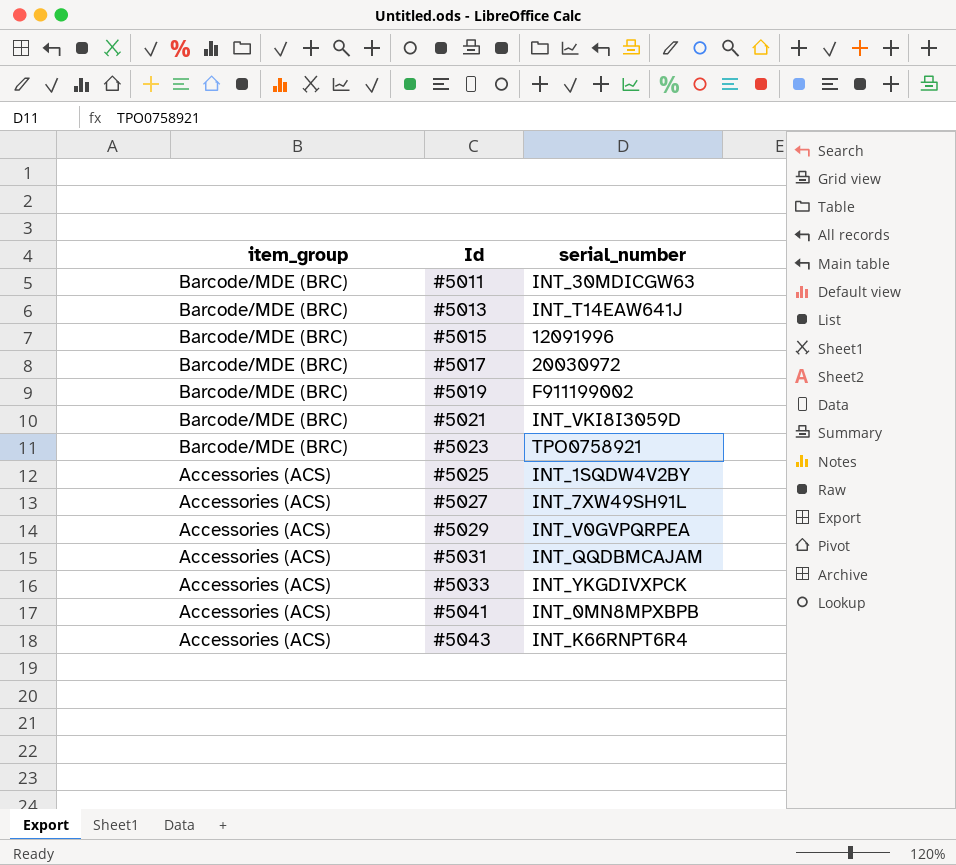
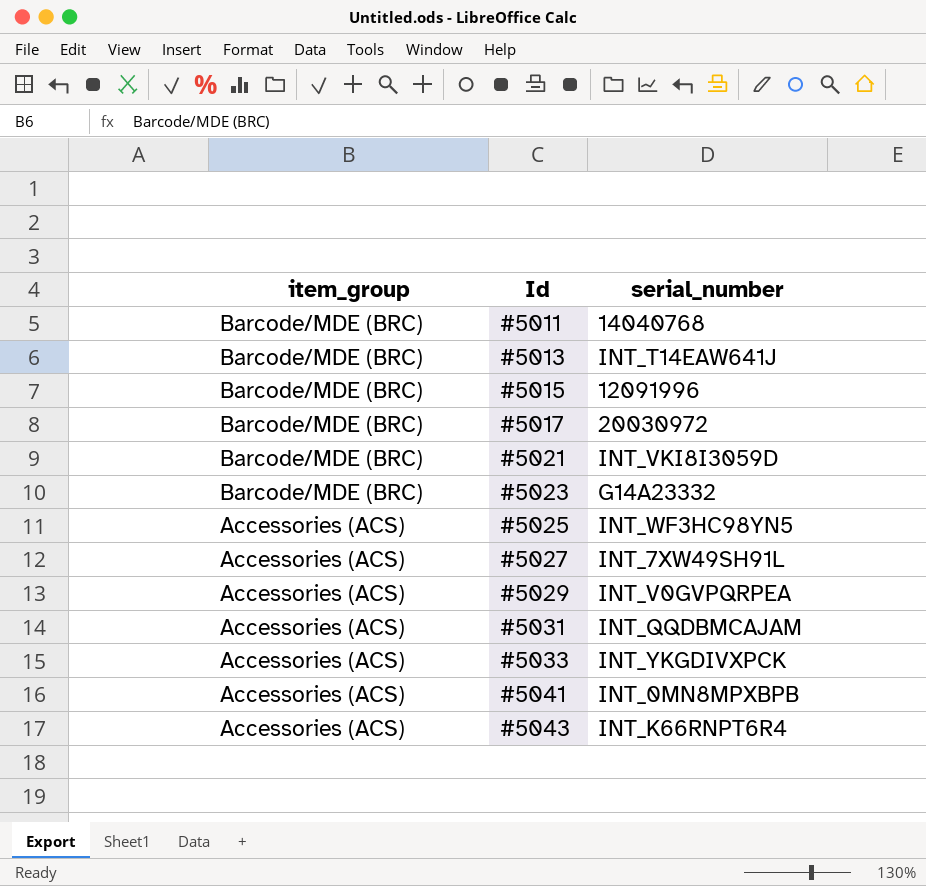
row #5019: Barcode/MDE (BRC) | F911199002 -> none
#5011 | serial_number: INT_30MDICGW63 -> 14040768
#5023 | serial_number: TPO0758921 -> G14A23332
#5025 | serial_number: INT_1SQDW4V2BY -> INT_WF3HC98YN5

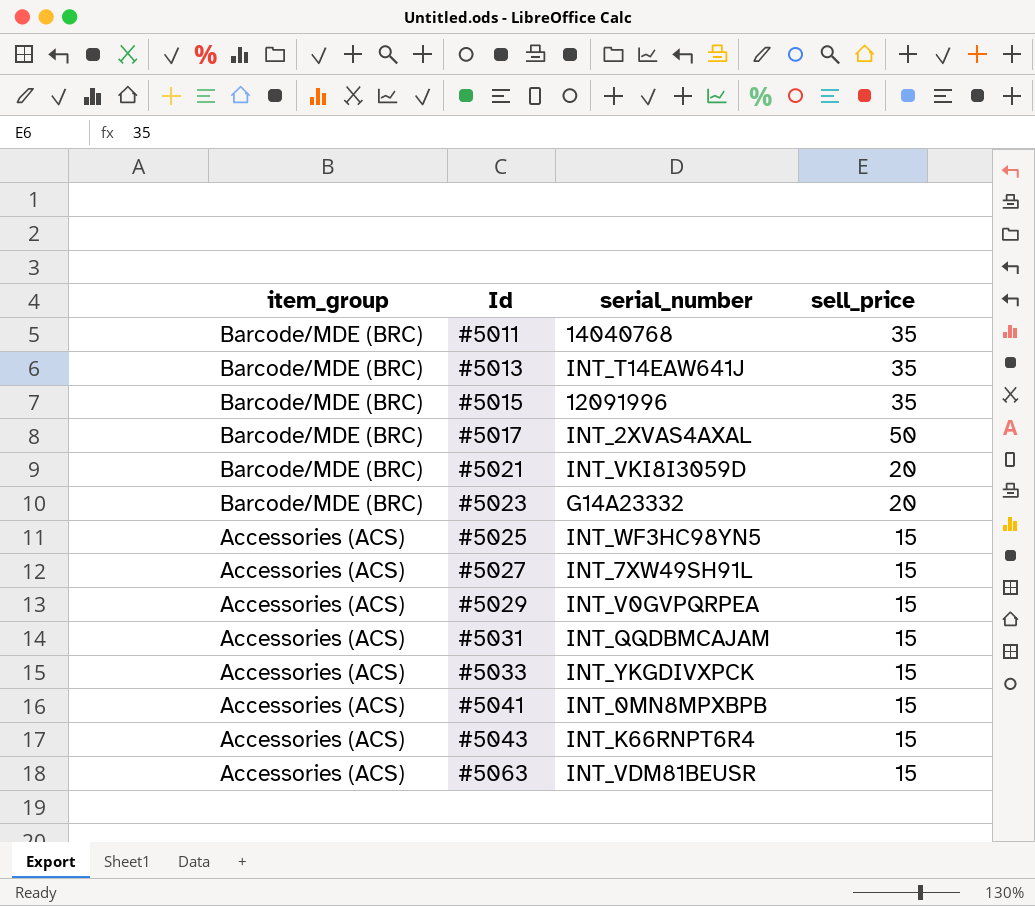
column sell_price | position: none -> 4
#5017 | serial_number: 20030972 -> INT_2XVAS4AXAL
row #5063: none -> Accessories (ACS) | INT_VDM81BEUSR | 15

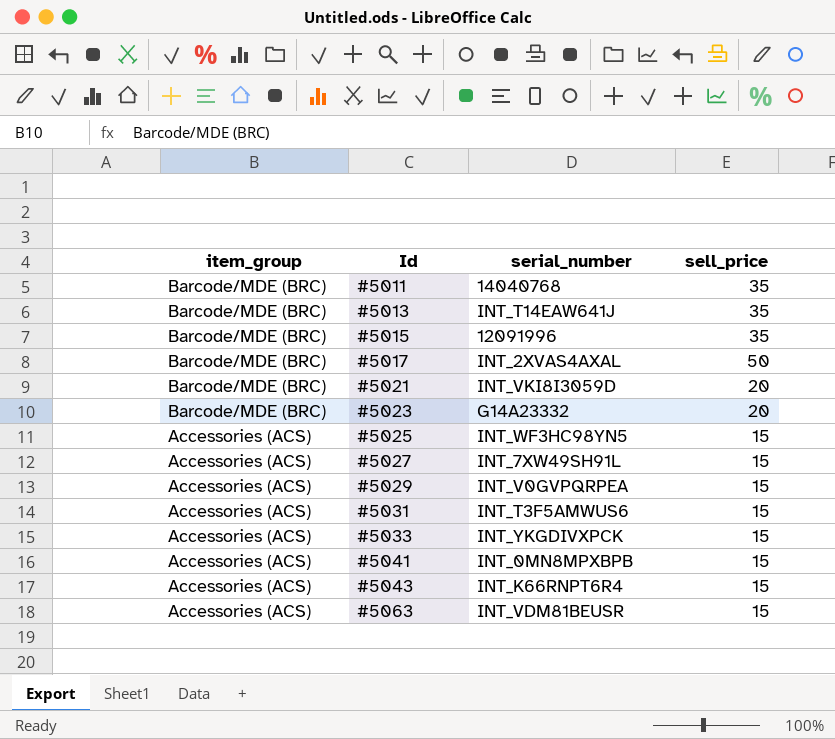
#5031 | serial_number: INT_QQDBMCAJAM -> INT_T3F5AMWUS6

